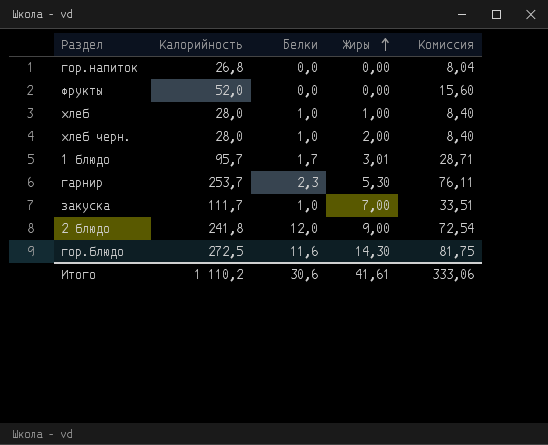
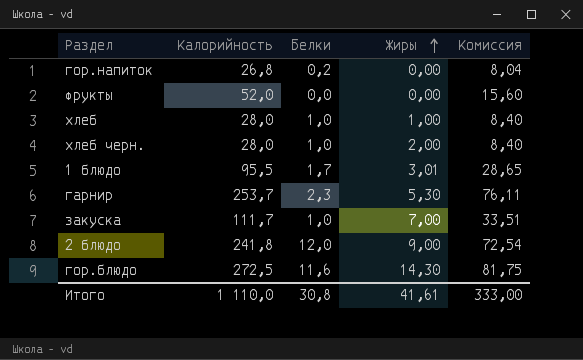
гор.напиток | Белки: 0,0 -> 0,2
1 блюдо | Калорийность: 95,7 -> 95,5
1 блюдо | Комиссия: 28,71 -> 28,65
Итого | Калорийность: 1 110,2 -> 1 110,0
Итого | Белки: 30,6 -> 30,8
Итого | Комиссия: 333,06 -> 333,00

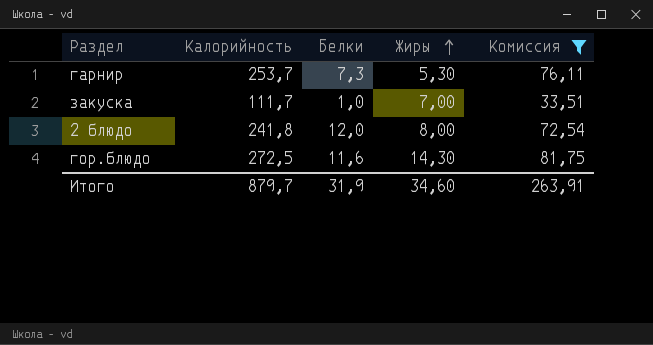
filter: none -> Комиссия >= 33,51
гарнир | Белки: 2,3 -> 7,3
2 блюдо | Жиры: 9,00 -> 8,00
Итого | Калорийность: 1 110,0 -> 879,7
Итого | Белки: 30,8 -> 31,9
Итого | Жиры: 41,61 -> 34,60
Итого | Комиссия: 333,00 -> 263,91

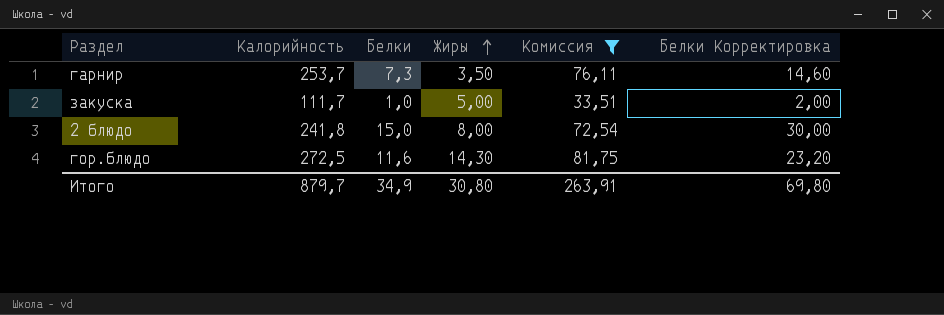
column Белки Корректировка | formula: none -> [Белки] * 2
гарнир | Жиры: 5,30 -> 3,50
закуска | Жиры: 7,00 -> 5,00
2 блюдо | Белки: 12,0 -> 15,0
Итого | Белки: 31,9 -> 34,9
Итого | Жиры: 34,60 -> 30,80

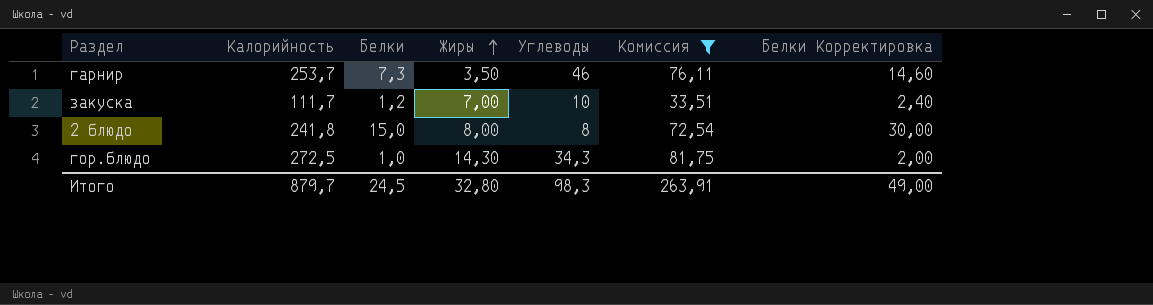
column Углеводы | position: none -> 5
закуска | Белки: 1,0 -> 1,2
закуска | Жиры: 5,00 -> 7,00
закуска | Белки Корректировка: 2,00 -> 2,40
гор.блюдо | Белки: 11,6 -> 1,0
гор.блюдо | Белки Корректировка: 23,20 -> 2,00
Итого | Белки: 34,9 -> 24,5
Итого | Жиры: 30,80 -> 32,80
Итого | Белки Корректировка: 69,80 -> 49,00

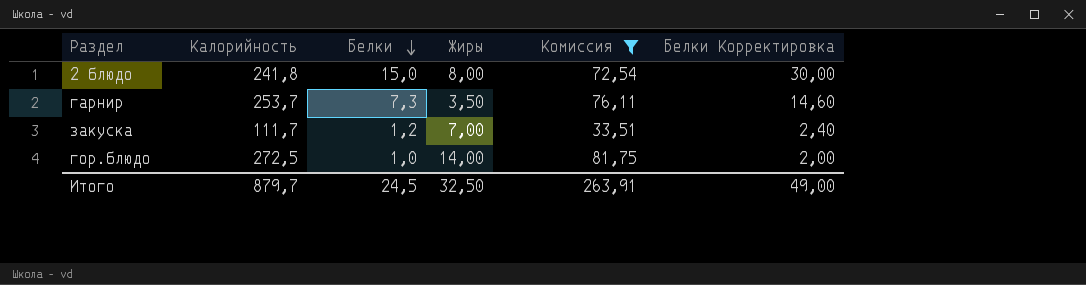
row order: Жиры ascending -> Белки descending
column Углеводы | position: 5 -> none
гор.блюдо | Жиры: 14,30 -> 14,00
Итого | Жиры: 32,80 -> 32,50

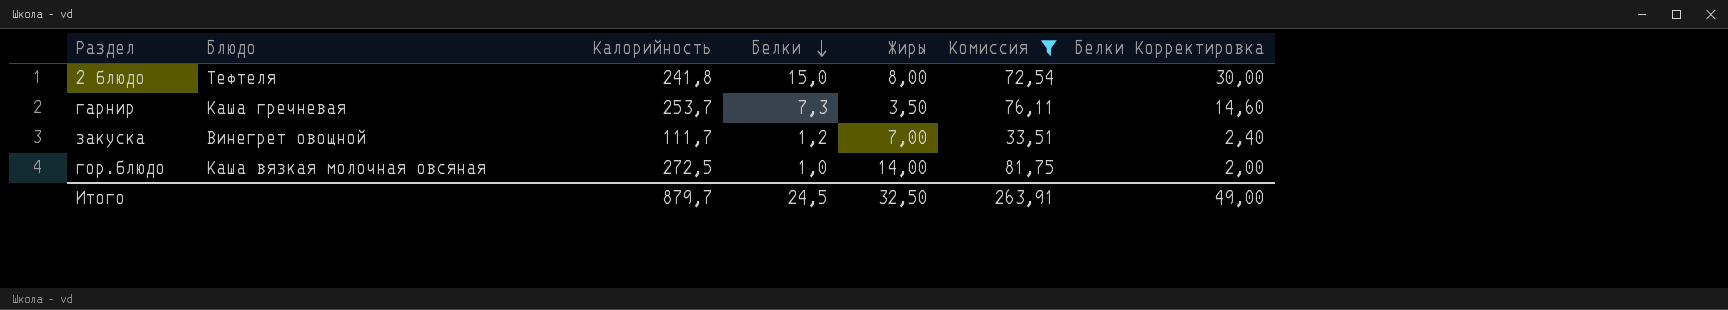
column Блюдо | position: none -> 2

